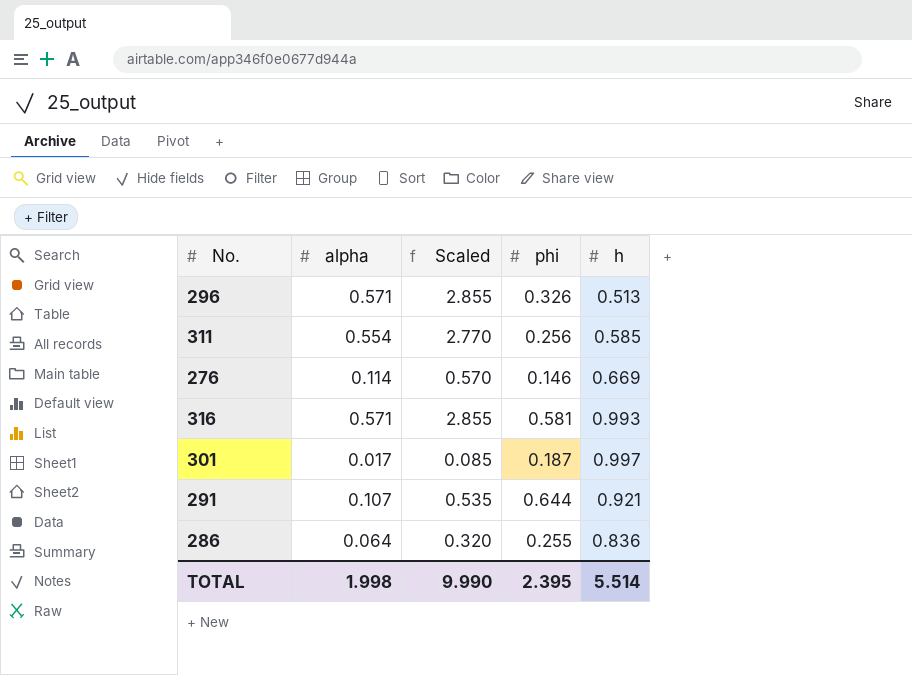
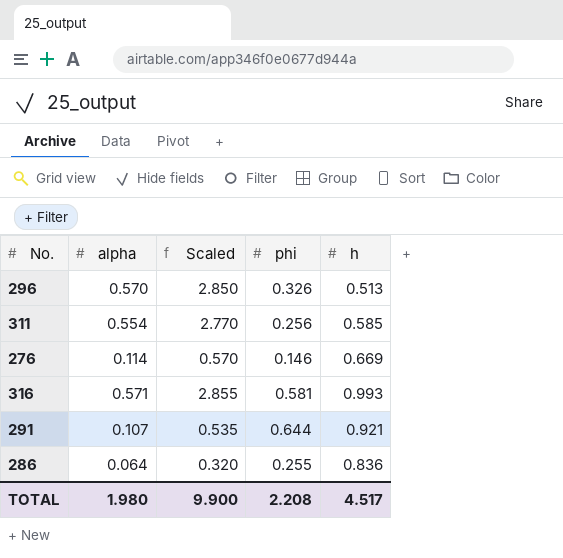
row 301: 0.017 | 0.085 | 0.187 | 0.997 -> none
296 | alpha: 0.571 -> 0.570
296 | Scaled: 2.855 -> 2.850
TOTAL | alpha: 1.998 -> 1.980
TOTAL | Scaled: 9.990 -> 9.900
TOTAL | phi: 2.395 -> 2.208
TOTAL | h: 5.514 -> 4.517

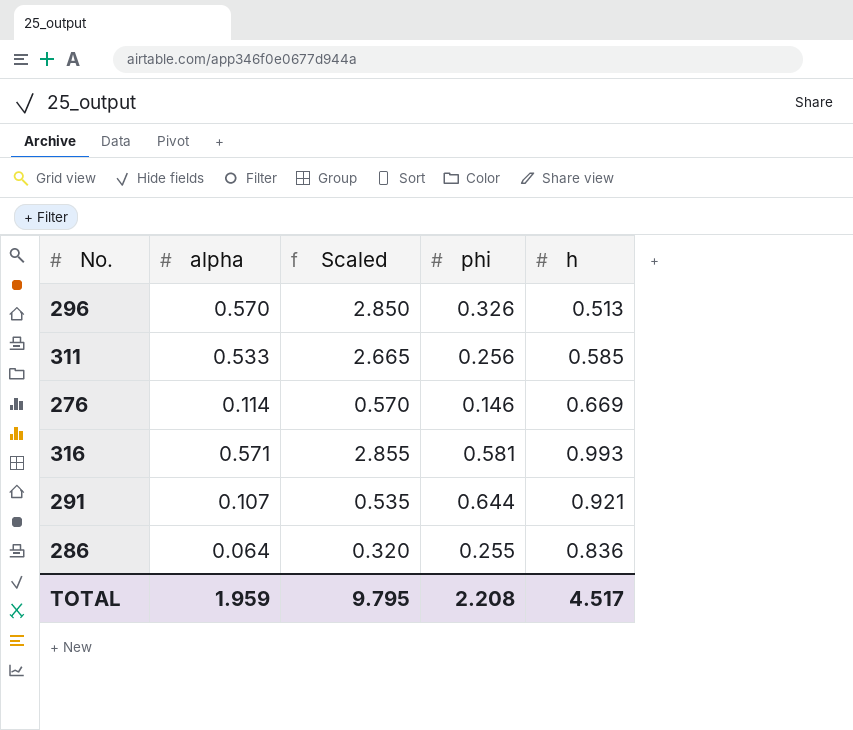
311 | alpha: 0.554 -> 0.533
311 | Scaled: 2.770 -> 2.665
TOTAL | alpha: 1.980 -> 1.959
TOTAL | Scaled: 9.900 -> 9.795

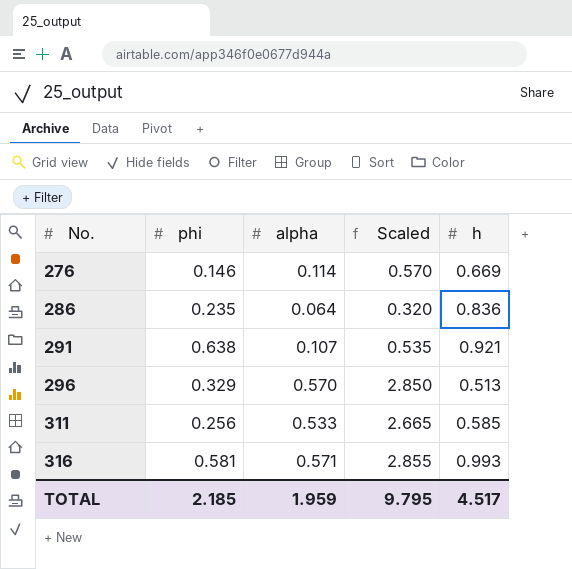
row order: none -> No. ascending
column phi | position: 4 -> 2
286 | phi: 0.255 -> 0.235
291 | phi: 0.644 -> 0.638
296 | phi: 0.326 -> 0.329
TOTAL | phi: 2.208 -> 2.185

